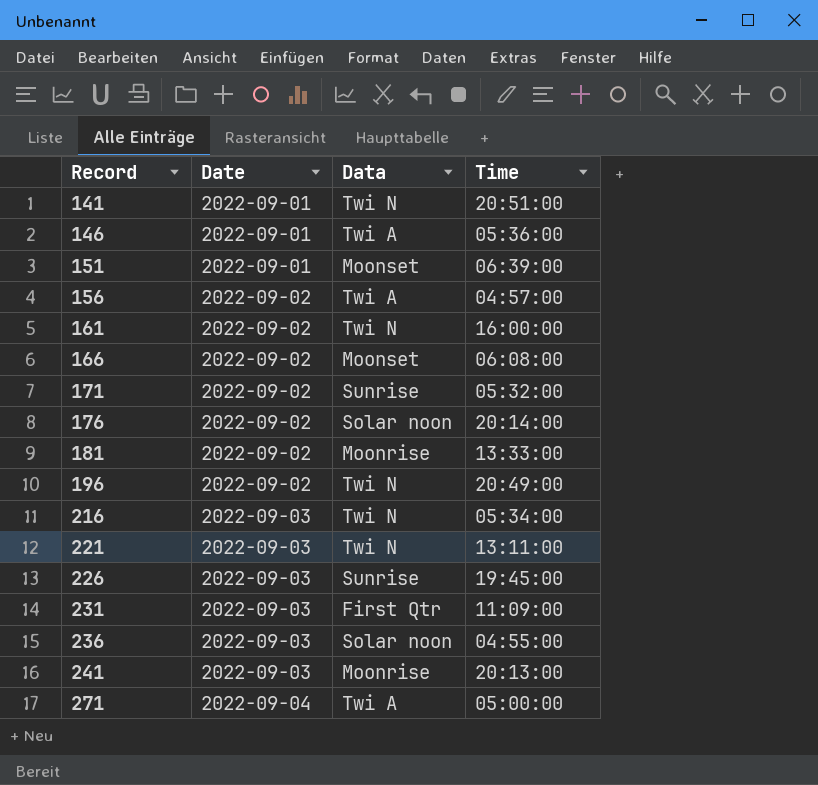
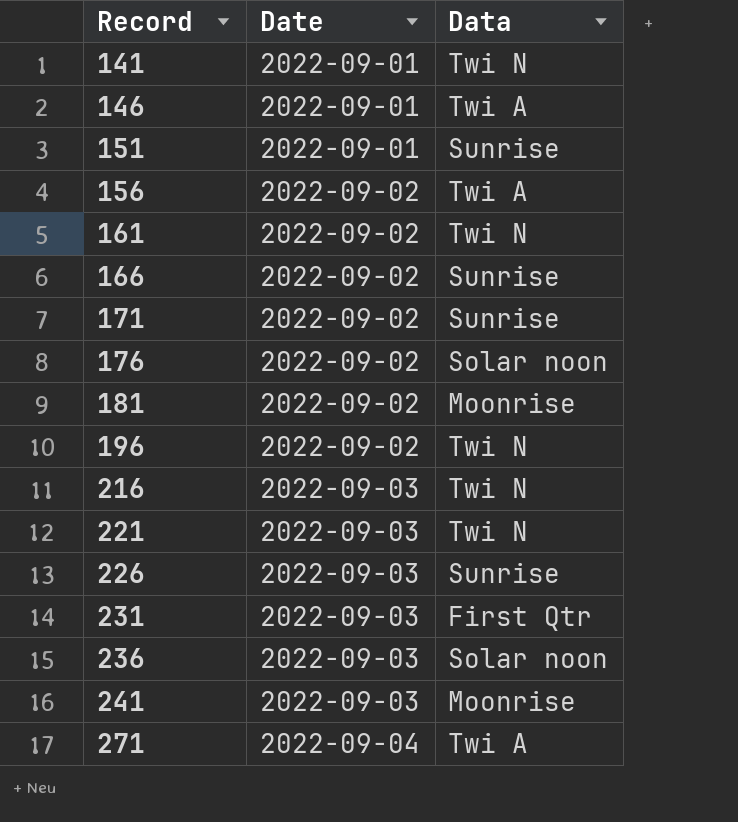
column Time | position: 4 -> none
151 | Data: Moonset -> Sunrise
166 | Data: Moonset -> Sunrise

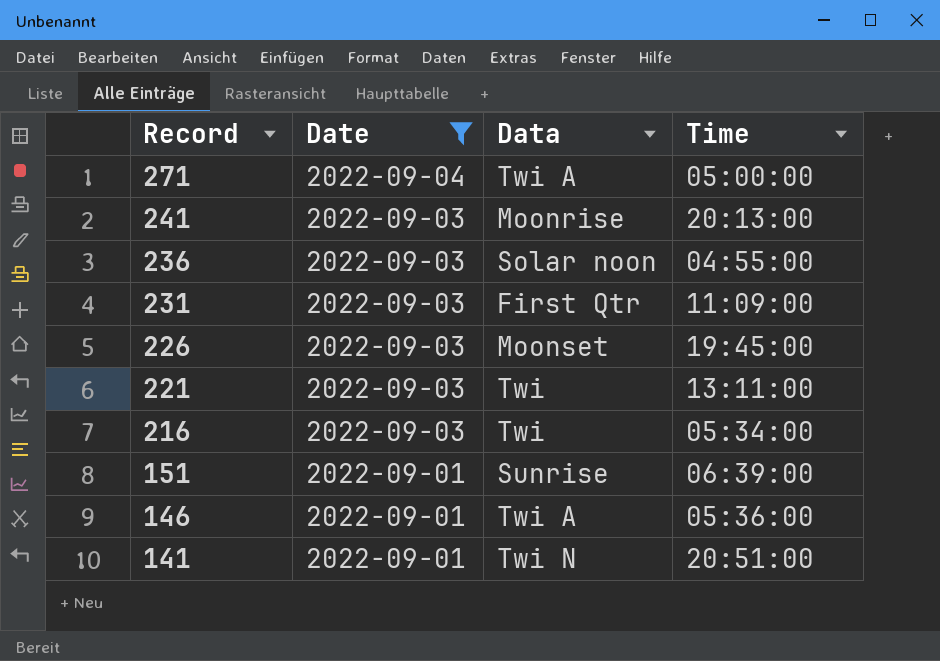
filter: none -> Date != 2022-09-02
row order: Record ascending -> Record descending
column Time | position: none -> 4
226 | Data: Sunrise -> Moonset
221 | Data: Twi N -> Twi
216 | Data: Twi N -> Twi

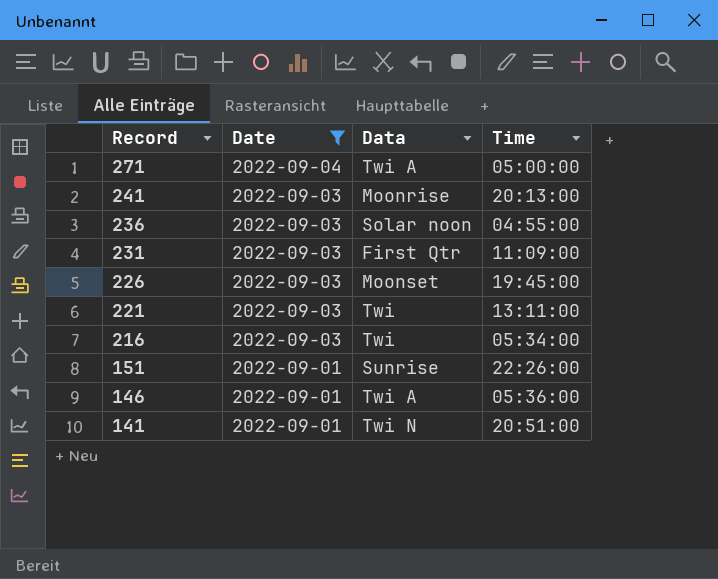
151 | Time: 06:39:00 -> 22:26:00

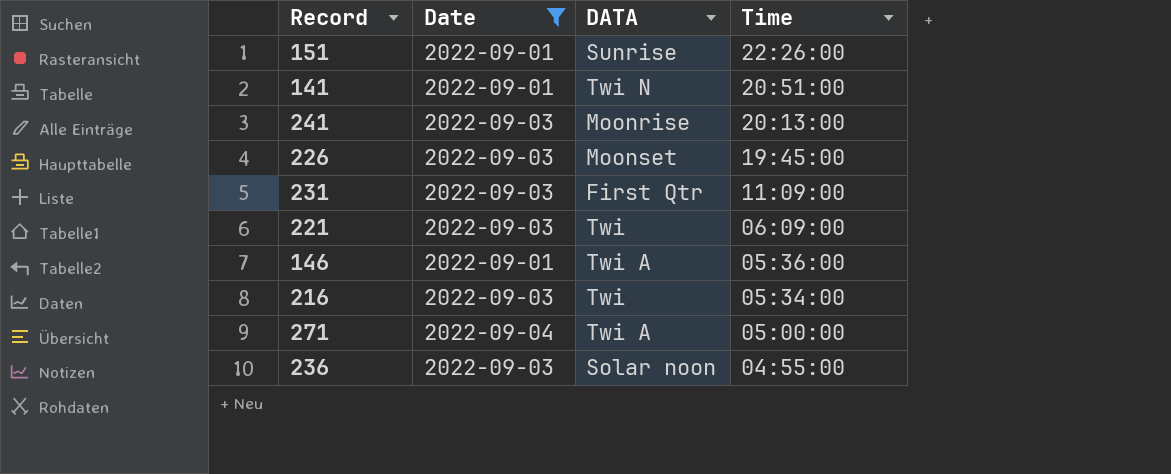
row order: Record descending -> Time descending
column name: Data -> DATA
221 | Time: 13:11:00 -> 06:09:00

